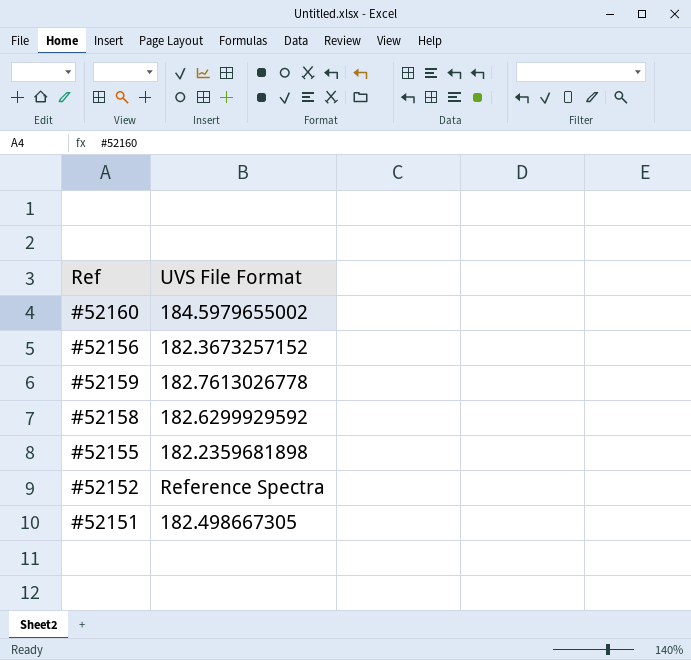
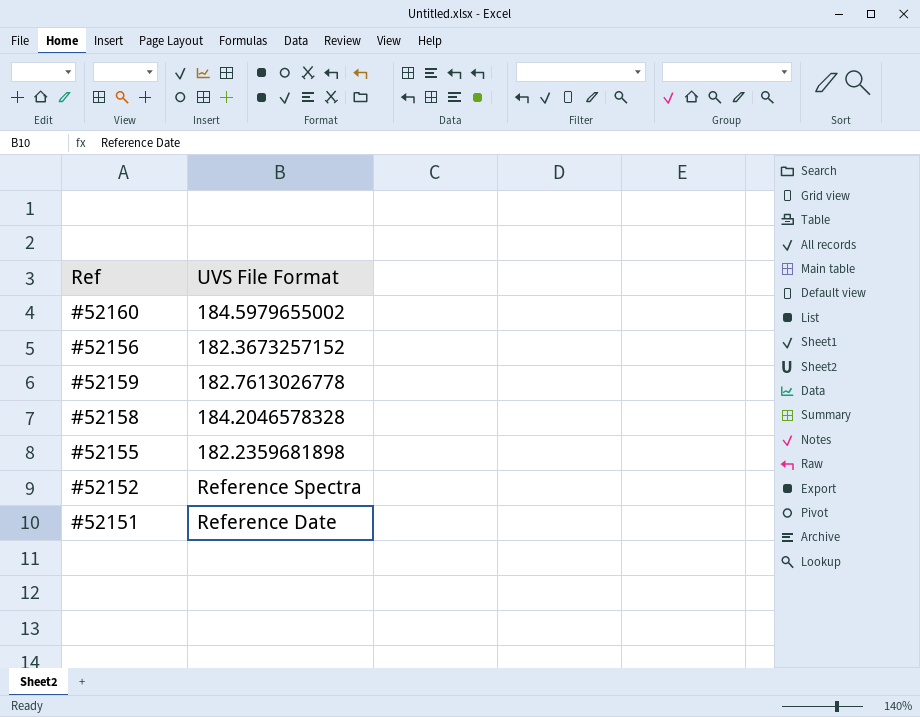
#52158 | UVS File Format: 182.6299929592 -> 184.2046578328
#52151 | UVS File Format: 182.498667305 -> Reference Date

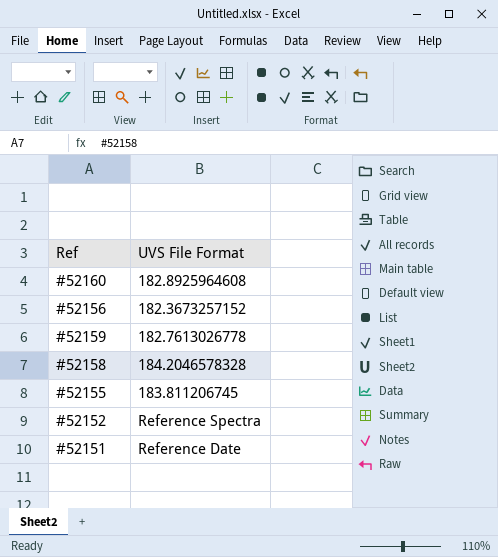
#52160 | UVS File Format: 184.5979655002 -> 182.8925964608
#52155 | UVS File Format: 182.2359681898 -> 183.811206745

